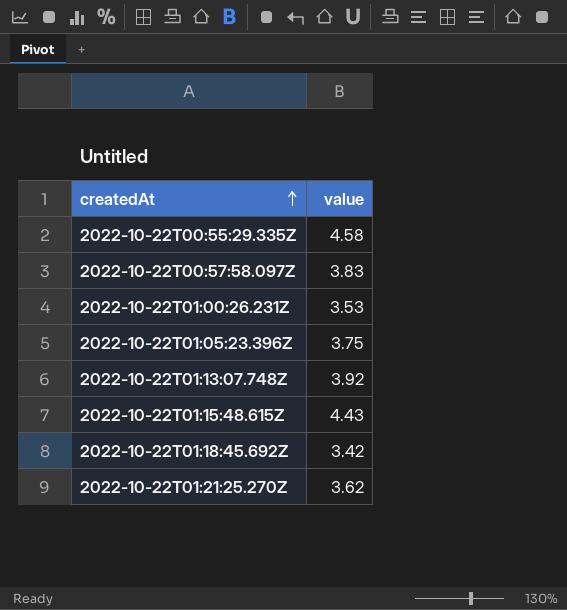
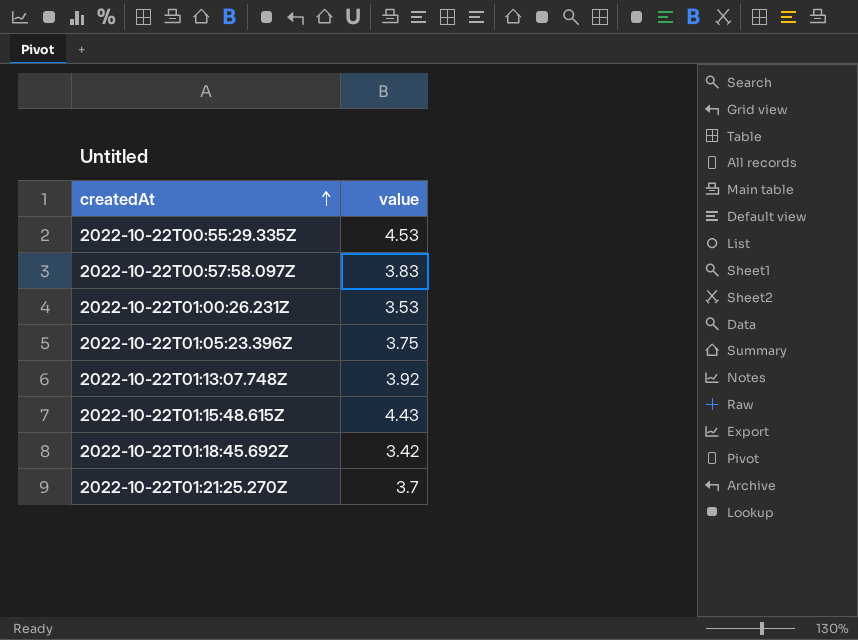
2022-10-22T00:55:29.335Z | value: 4.58 -> 4.53
2022-10-22T01:21:25.270Z | value: 3.62 -> 3.7

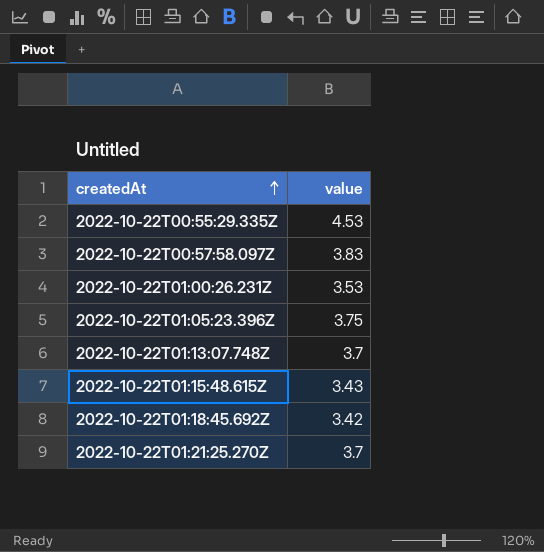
2022-10-22T01:13:07.748Z | value: 3.92 -> 3.7
2022-10-22T01:15:48.615Z | value: 4.43 -> 3.43

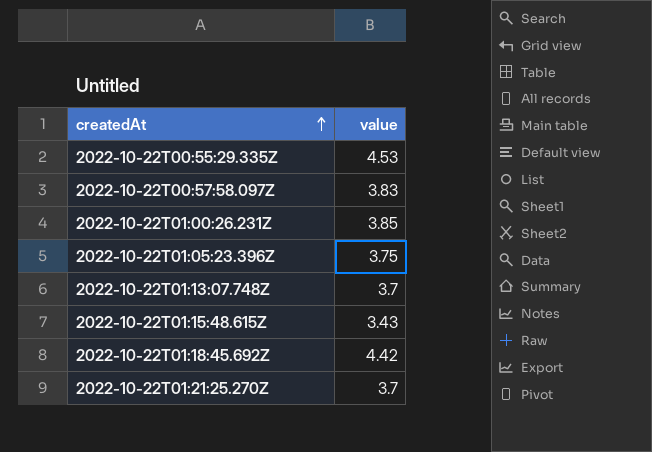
2022-10-22T01:00:26.231Z | value: 3.53 -> 3.85
2022-10-22T01:18:45.692Z | value: 3.42 -> 4.42

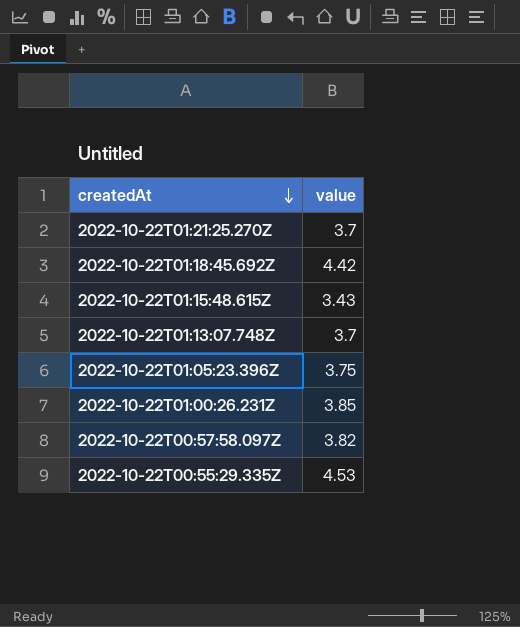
row order: createdAt ascending -> createdAt descending
2022-10-22T00:57:58.097Z | value: 3.83 -> 3.82

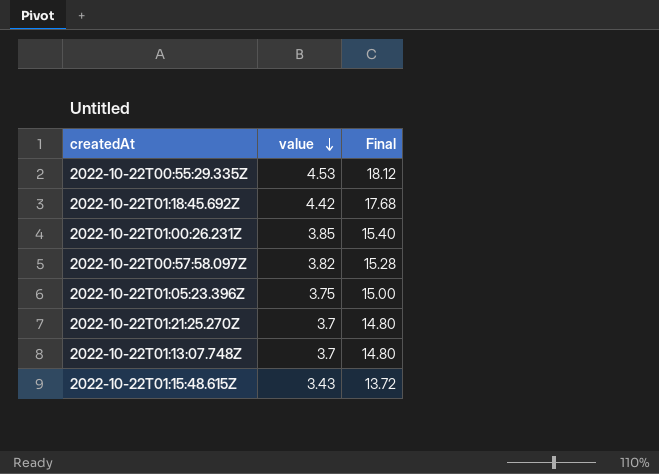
row order: createdAt descending -> value descending
column Final | formula: none -> [value] * 4

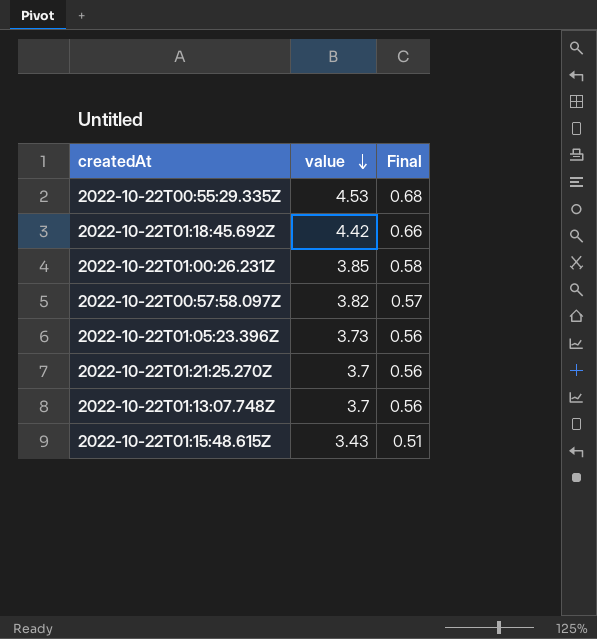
column Final | formula: [value] * 4 -> [value] * 0.15
2022-10-22T01:05:23.396Z | value: 3.75 -> 3.73

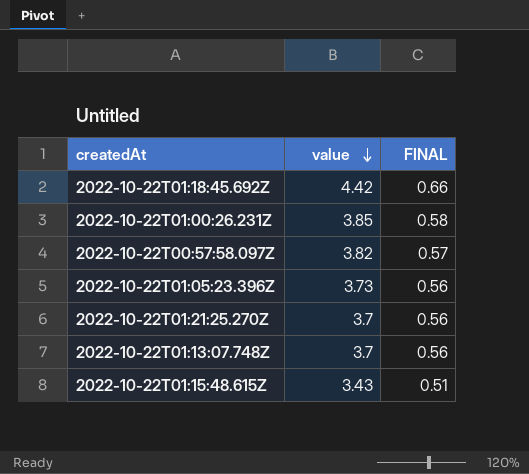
column name: Final -> FINAL
row 2022-10-22T00:55:29.335Z: 4.53 | 0.68 -> none

